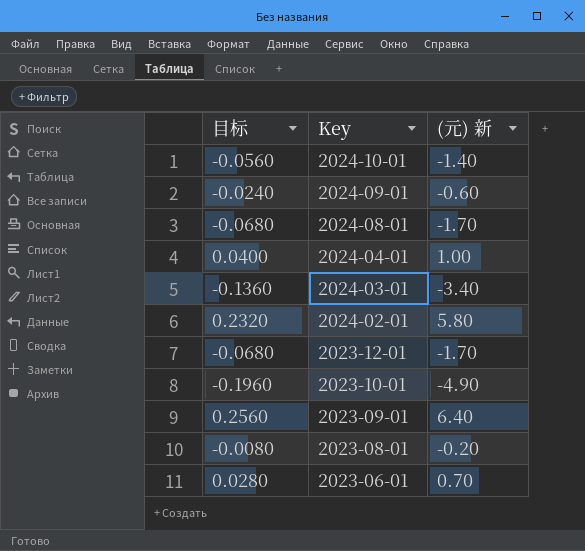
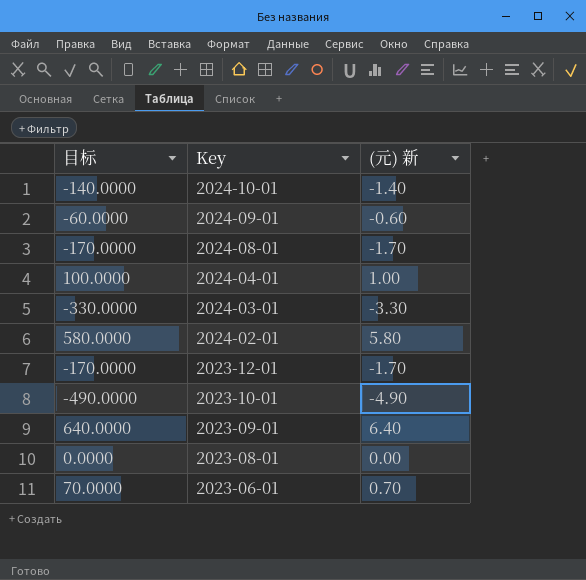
column 目标 | formula: [(元) 新] * 0.04 -> [(元) 新] * 100
2024-03-01 | (元) 新: -3.40 -> -3.30
2023-08-01 | (元) 新: -0.20 -> 0.00

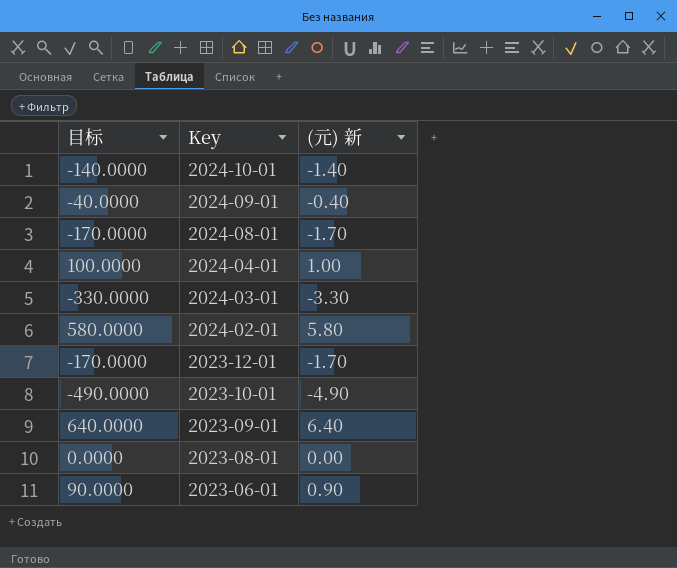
2024-09-01 | 目标: -60.0000 -> -40.0000
2024-09-01 | (元) 新: -0.60 -> -0.40
2023-06-01 | 目标: 70.0000 -> 90.0000
2023-06-01 | (元) 新: 0.70 -> 0.90

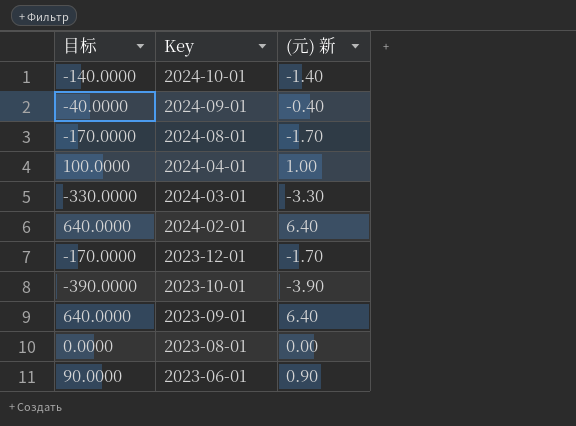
2024-02-01 | 目标: 580.0000 -> 640.0000
2024-02-01 | (元) 新: 5.80 -> 6.40
2023-10-01 | 目标: -490.0000 -> -390.0000
2023-10-01 | (元) 新: -4.90 -> -3.90

